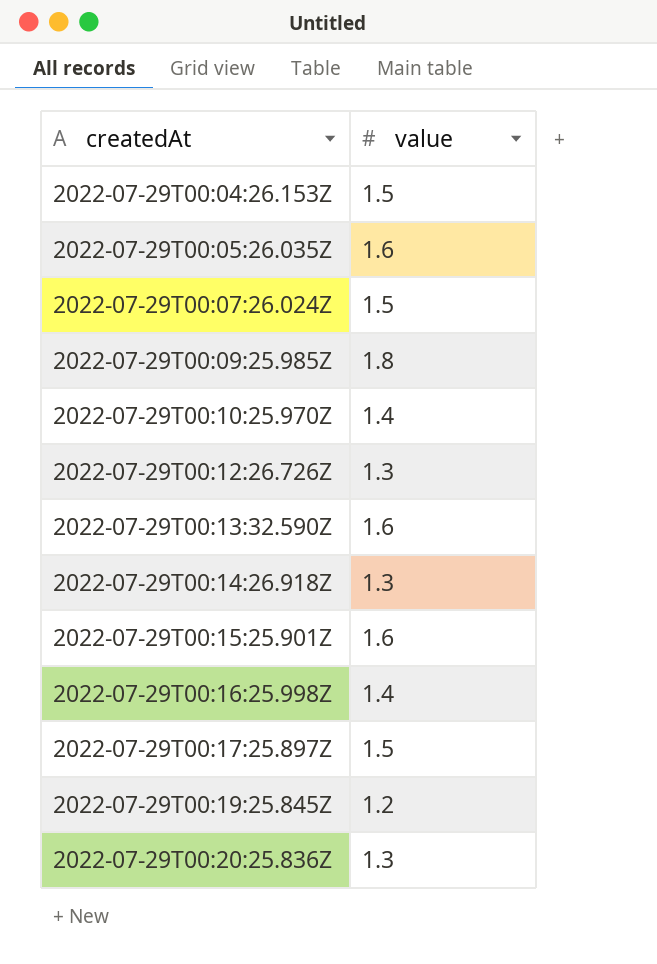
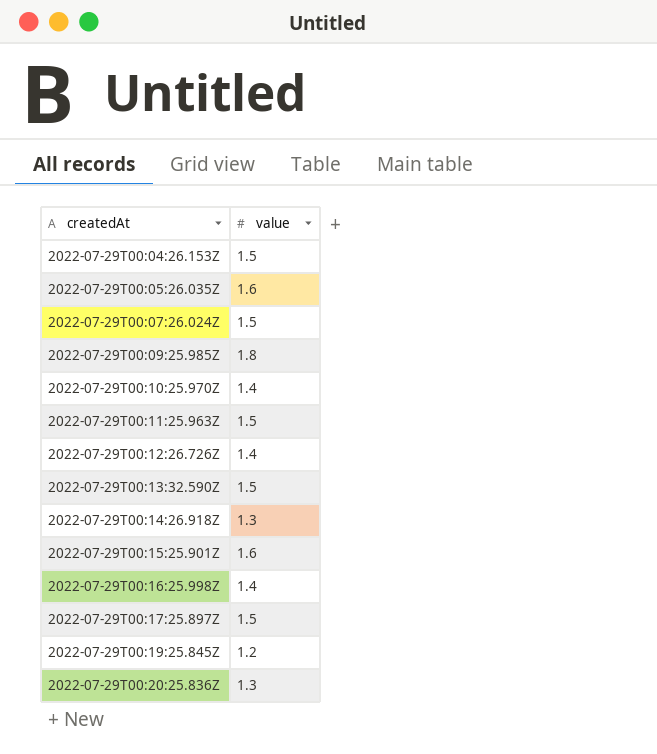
row 2022-07-29T00:11:25.963Z: none -> 1.5
2022-07-29T00:12:26.726Z | value: 1.3 -> 1.4
2022-07-29T00:13:32.590Z | value: 1.6 -> 1.5

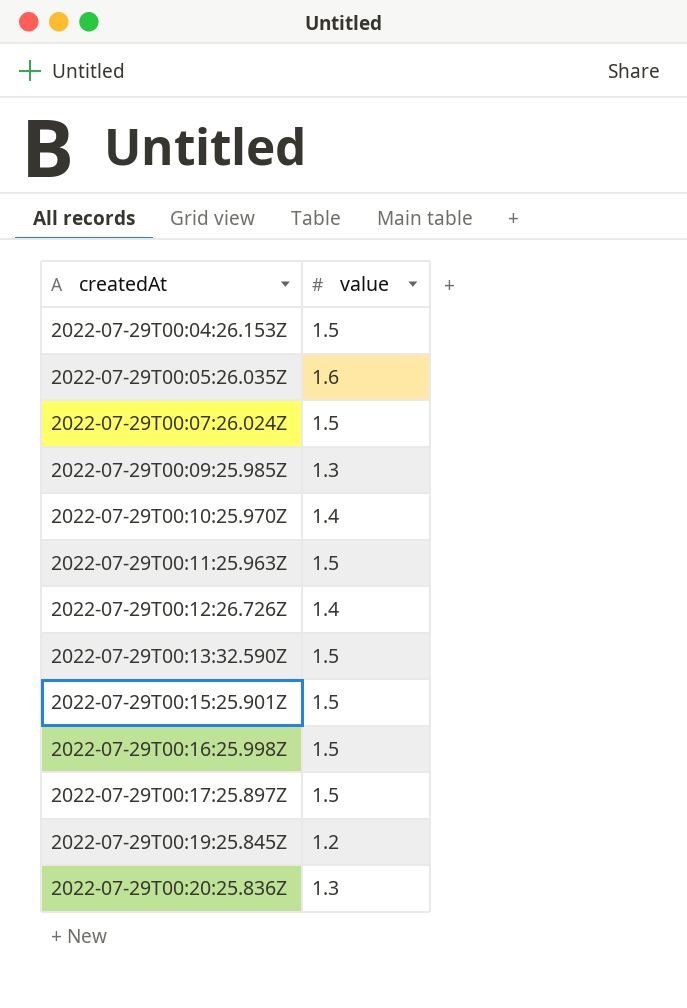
row 2022-07-29T00:14:26.918Z: 1.3 -> none
2022-07-29T00:09:25.985Z | value: 1.8 -> 1.3
2022-07-29T00:15:25.901Z | value: 1.6 -> 1.5
2022-07-29T00:16:25.998Z | value: 1.4 -> 1.5

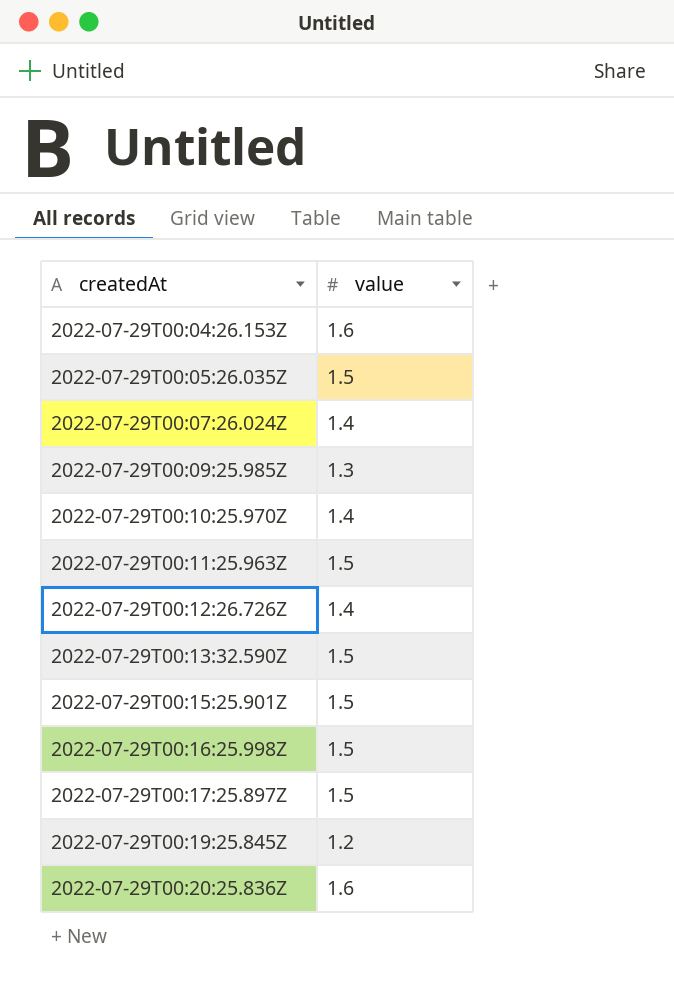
2022-07-29T00:04:26.153Z | value: 1.5 -> 1.6
2022-07-29T00:05:26.035Z | value: 1.6 -> 1.5
2022-07-29T00:07:26.024Z | value: 1.5 -> 1.4
2022-07-29T00:20:25.836Z | value: 1.3 -> 1.6

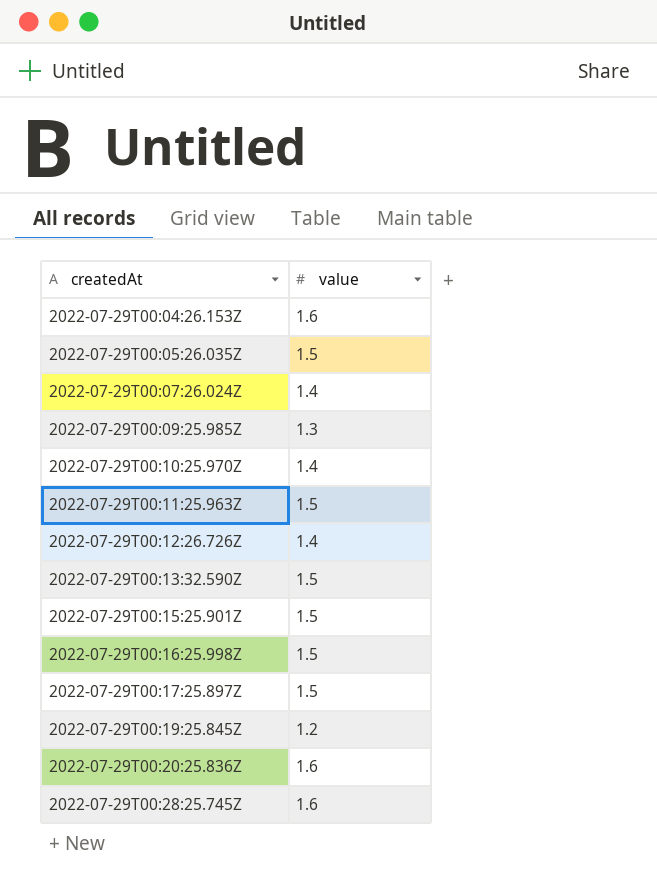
row 2022-07-29T00:28:25.745Z: none -> 1.6

